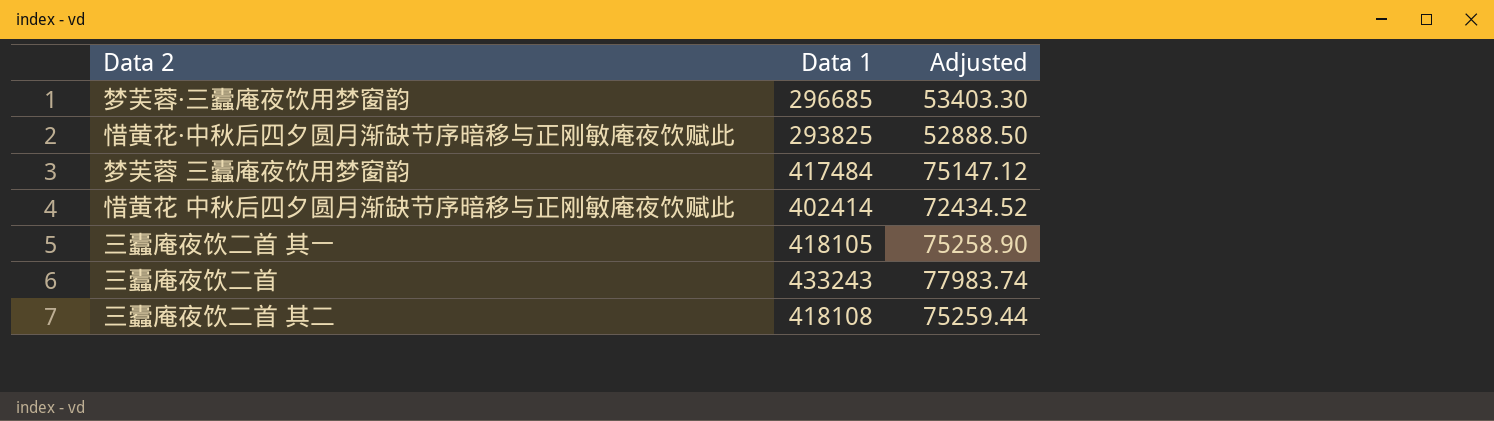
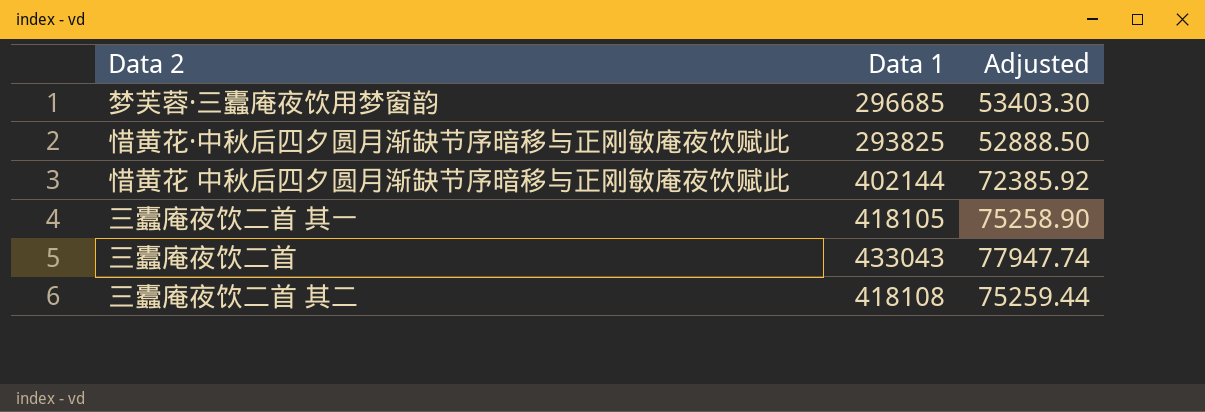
row 梦芙蓉 三蠹庵夜饮用梦窗韵: 417484 | 75147.12 -> none
惜黄花 中秋后四夕圆月渐缺节序暗移与正刚敏庵夜饮赋此 | Data 1: 402414 -> 402144
惜黄花 中秋后四夕圆月渐缺节序暗移与正刚敏庵夜饮赋此 | Adjusted: 72434.52 -> 72385.92
三蠹庵夜饮二首 | Data 1: 433243 -> 433043
三蠹庵夜饮二首 | Adjusted: 77983.74 -> 77947.74

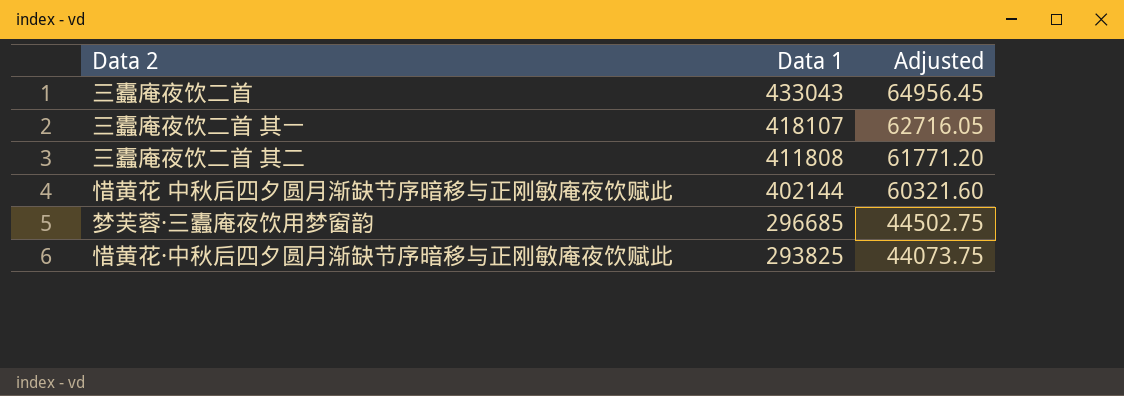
row order: none -> Data 1 descending
column Adjusted | formula: [Data 1] * 0.18 -> [Data 1] * 0.15
三蠹庵夜饮二首 其一 | Data 1: 418105 -> 418107
三蠹庵夜饮二首 其二 | Data 1: 418108 -> 411808

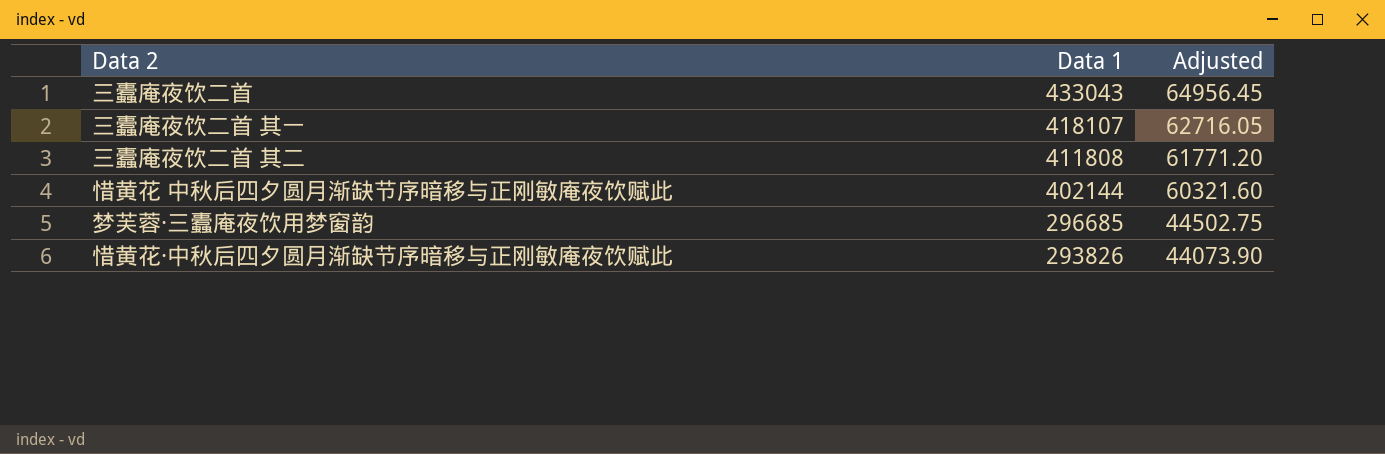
惜黄花·中秋后四夕圆月渐缺节序暗移与正刚敏庵夜饮赋此 | Data 1: 293825 -> 293826
惜黄花·中秋后四夕圆月渐缺节序暗移与正刚敏庵夜饮赋此 | Adjusted: 44073.75 -> 44073.90

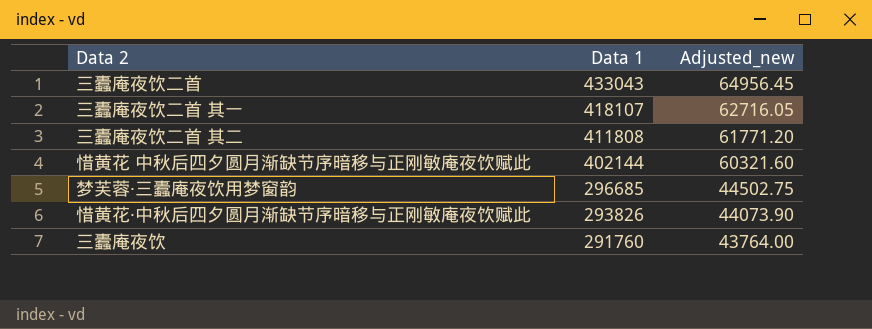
column name: Adjusted -> Adjusted_new
row 三蠹庵夜饮: none -> 291760 | 43764.00

